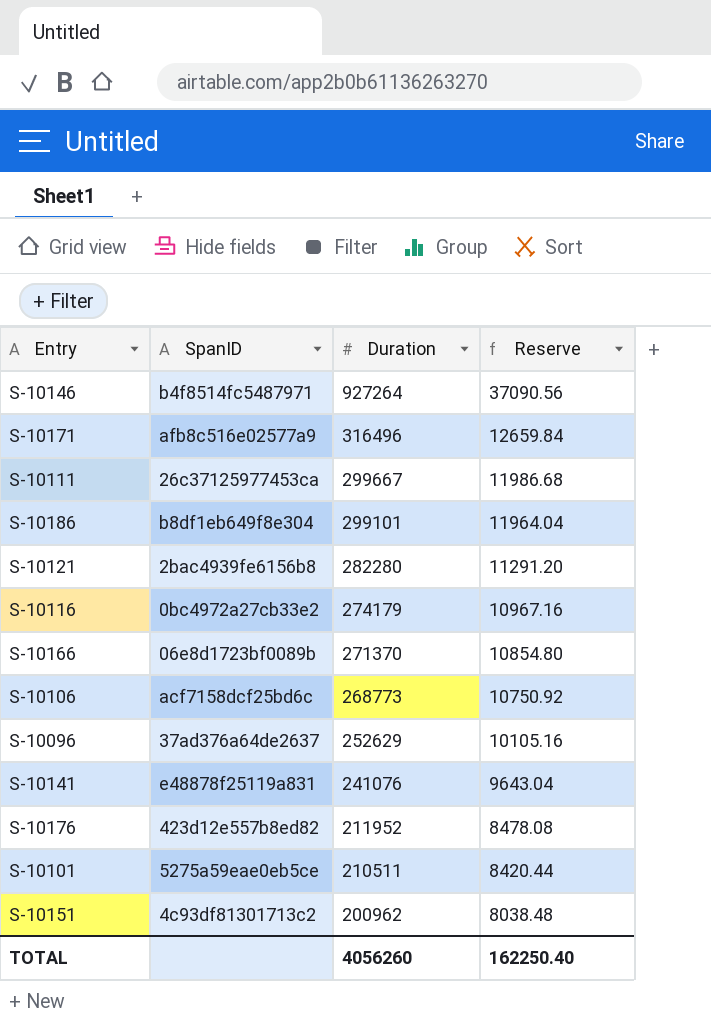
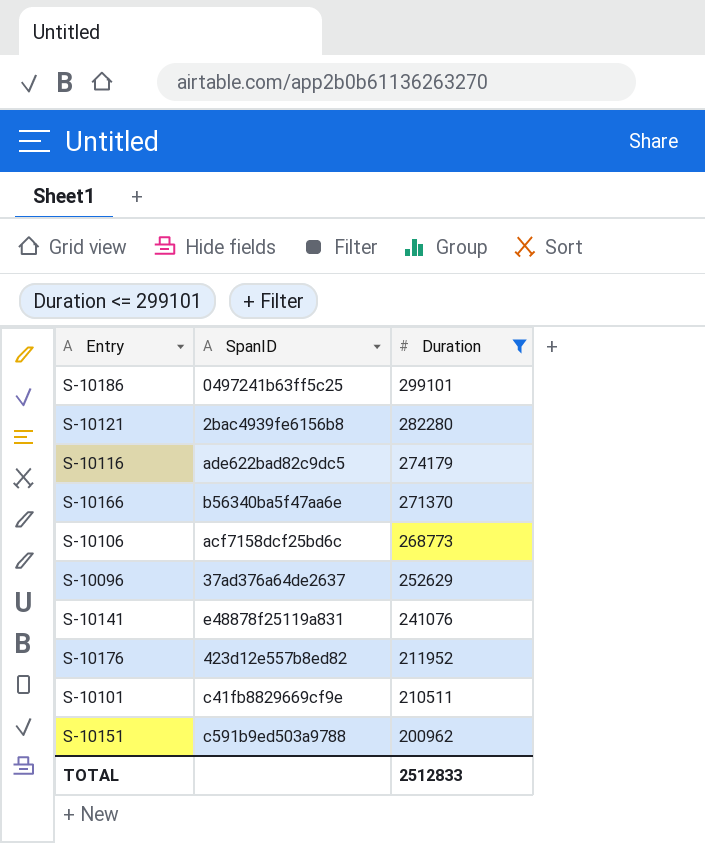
filter: none -> Duration <= 299101
column Reserve | formula: [Duration] * 0.04 -> none
S-10186 | SpanID: b8df1eb649f8e304 -> 0497241b63ff5c25
S-10116 | SpanID: 0bc4972a27cb33e2 -> ade622bad82c9dc5
S-10166 | SpanID: 06e8d1723bf0089b -> b56340ba5f47aa6e
S-10101 | SpanID: 5275a59eae0eb5ce -> c41fb8829669cf9e
S-10151 | SpanID: 4c93df81301713c2 -> c591b9ed503a9788
TOTAL | Duration: 4056260 -> 2512833

